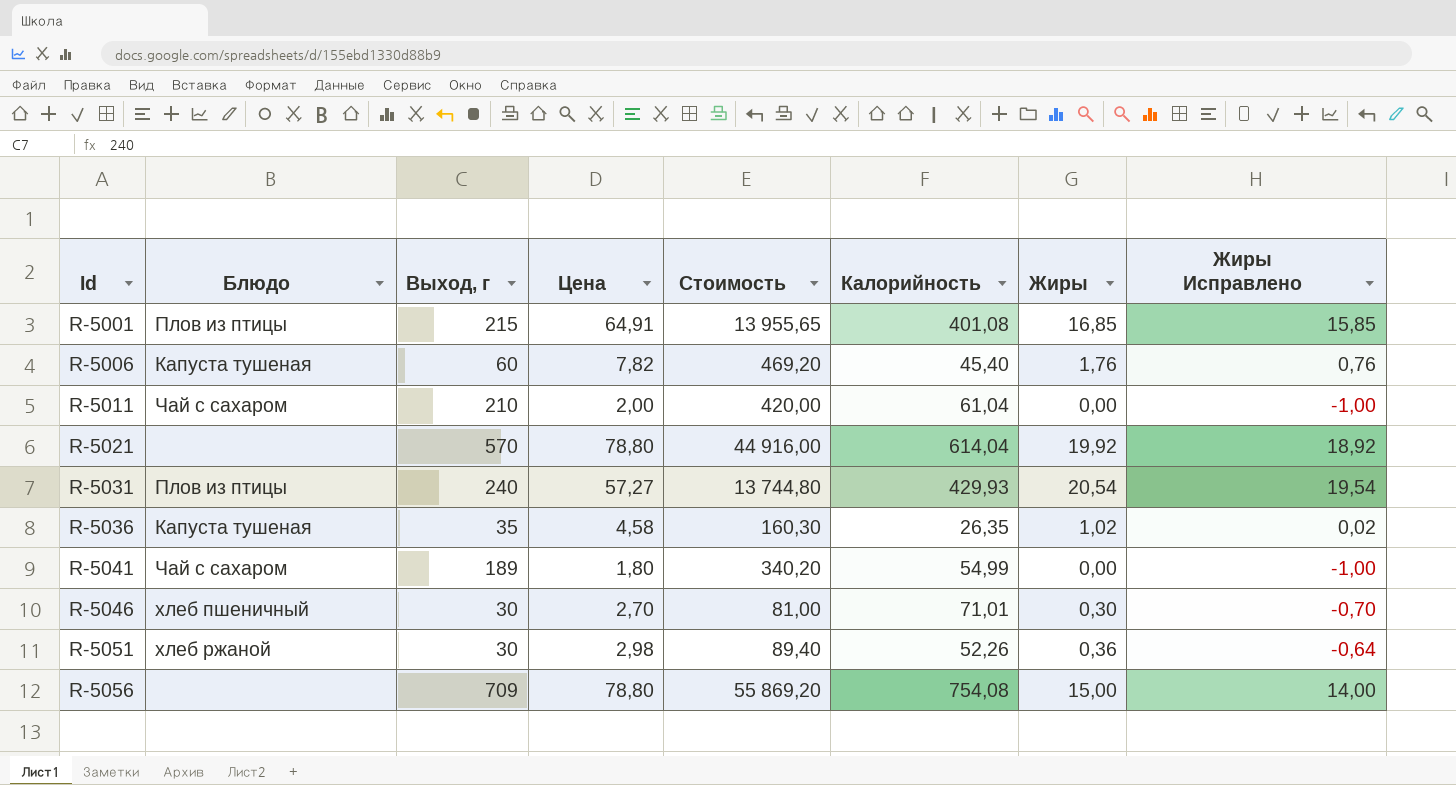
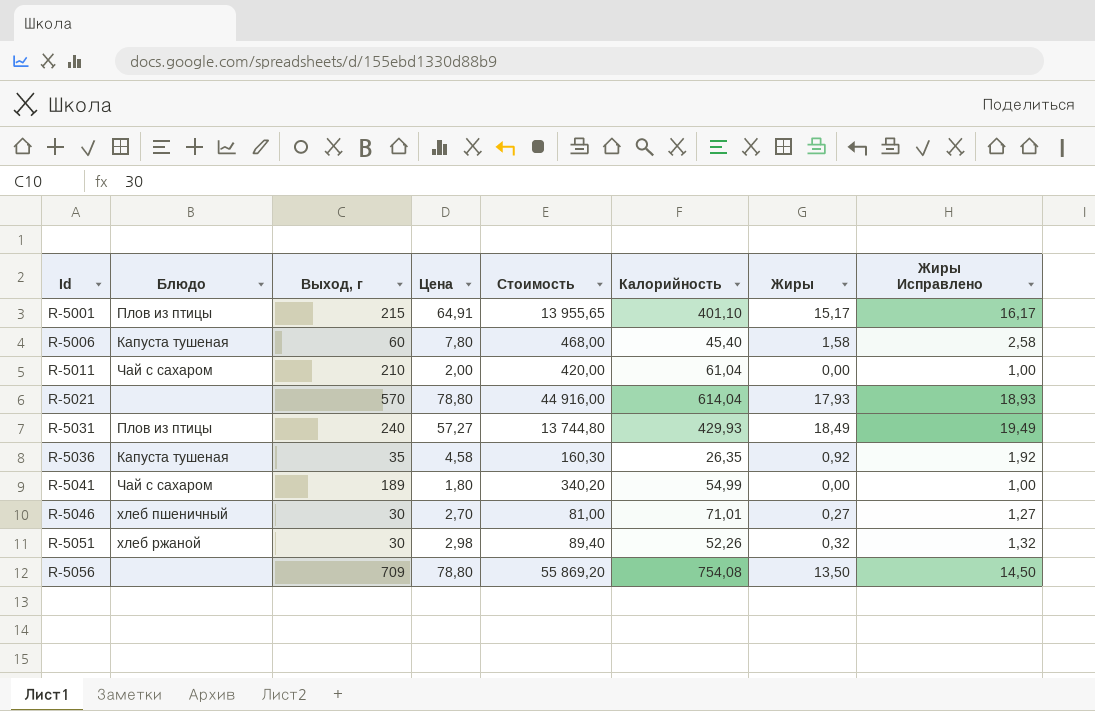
column Жиры Исправлено | formula: [Жиры] - 1 -> [Жиры] + 1
R-5001 | Калорийность: 401,08 -> 401,10
R-5001 | Жиры: 16,85 -> 15,17
R-5006 | Цена: 7,82 -> 7,80
R-5006 | Стоимость: 469,20 -> 468,00
R-5006 | Жиры: 1,76 -> 1,58
R-5021 | Жиры: 19,92 -> 17,93
R-5031 | Жиры: 20,54 -> 18,49
R-5036 | Жиры: 1,02 -> 0,92
R-5046 | Жиры: 0,30 -> 0,27
R-5051 | Жиры: 0,36 -> 0,32
R-5056 | Жиры: 15,00 -> 13,50

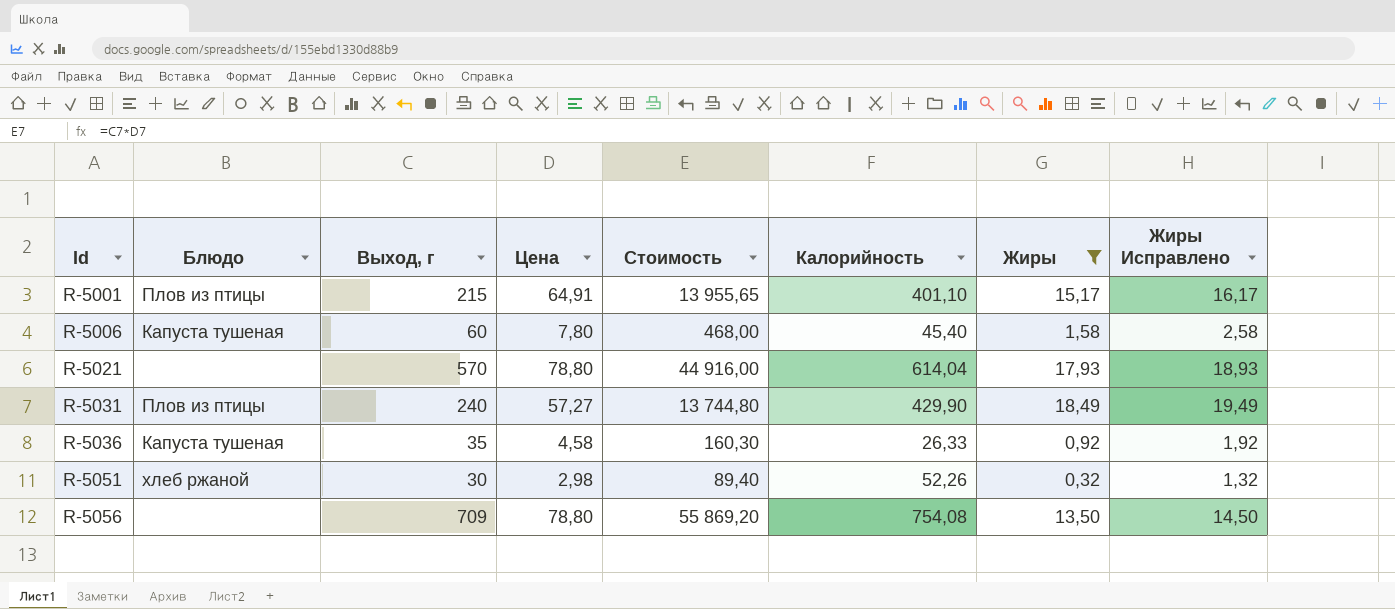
filter: none -> Жиры >= 0,32
R-5031 | Калорийность: 429,93 -> 429,90
R-5036 | Калорийность: 26,35 -> 26,33

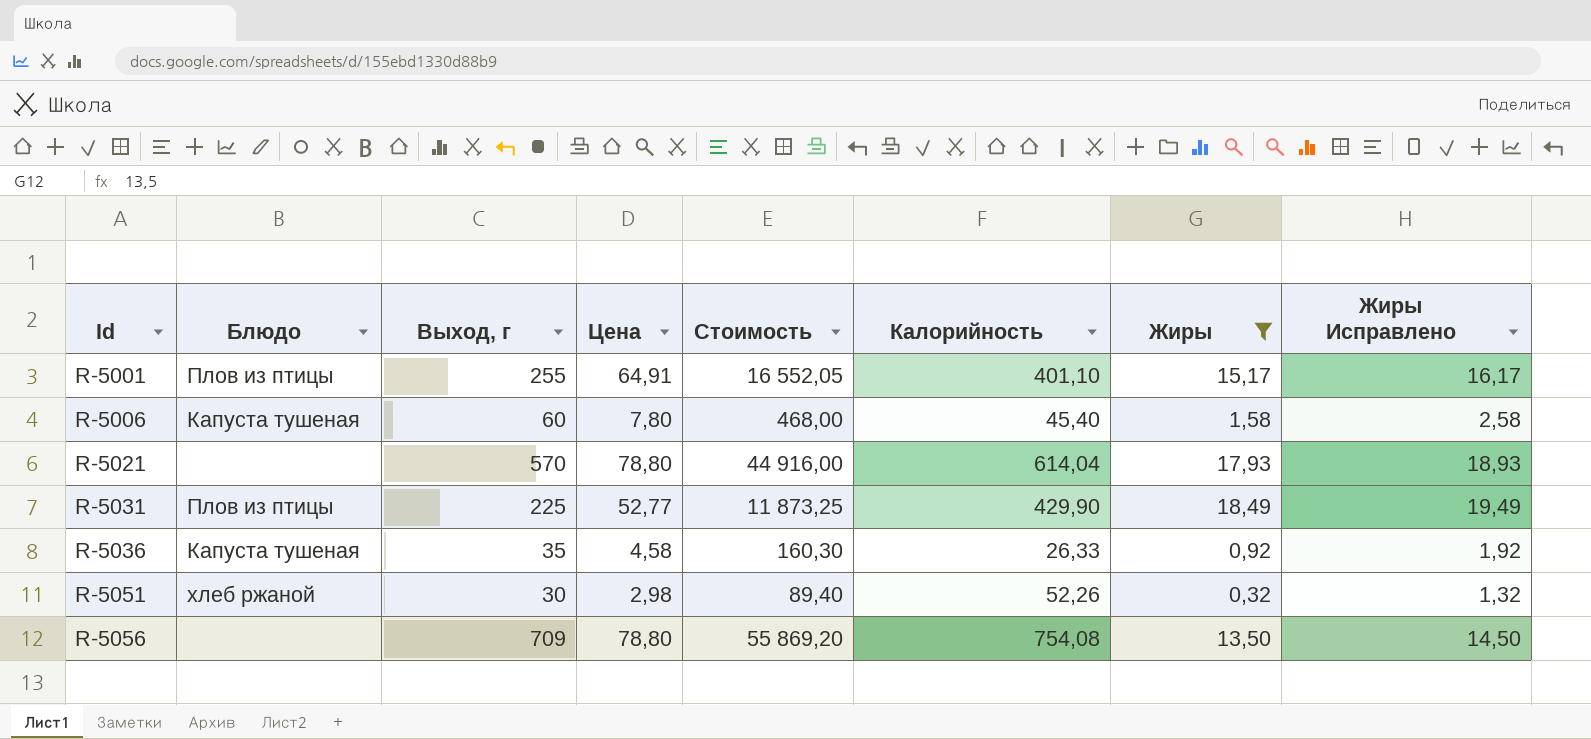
R-5001 | Выход, г: 215 -> 255
R-5001 | Стоимость: 13 955,65 -> 16 552,05
R-5031 | Выход, г: 240 -> 225
R-5031 | Цена: 57,27 -> 52,77
R-5031 | Стоимость: 13 744,80 -> 11 873,25

